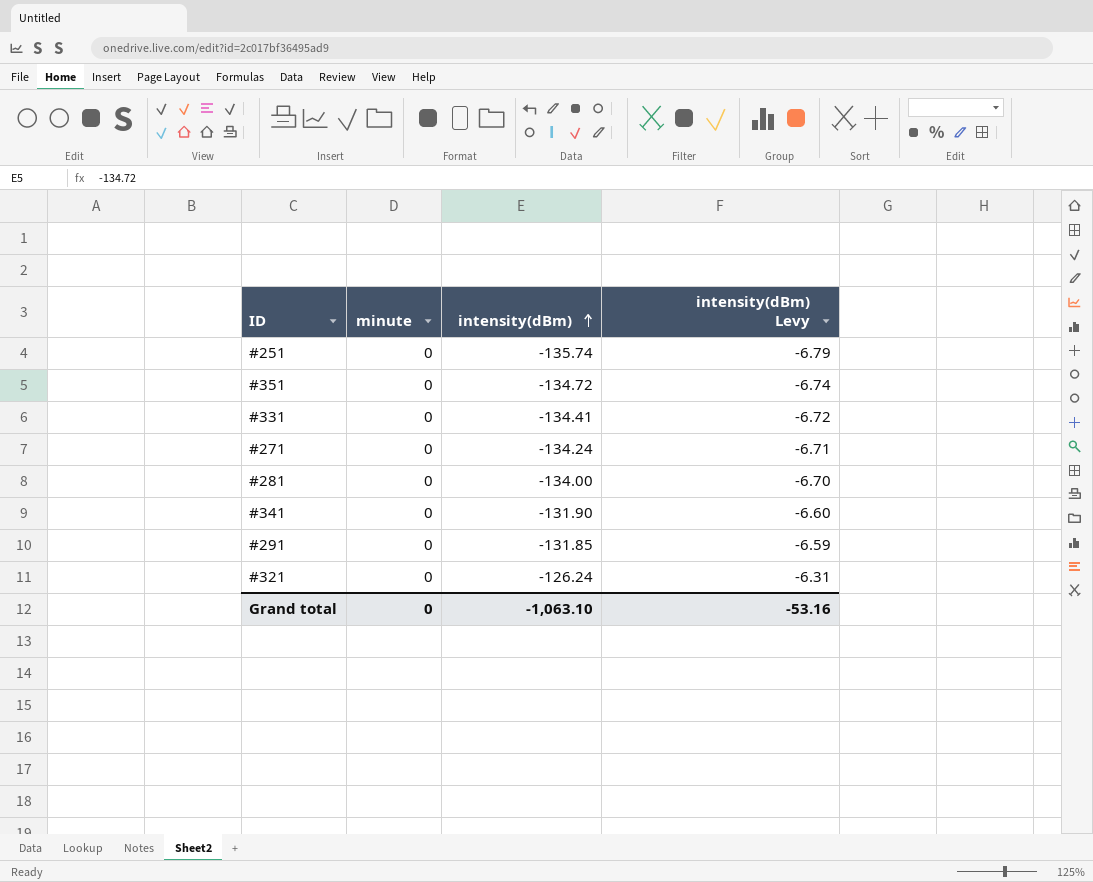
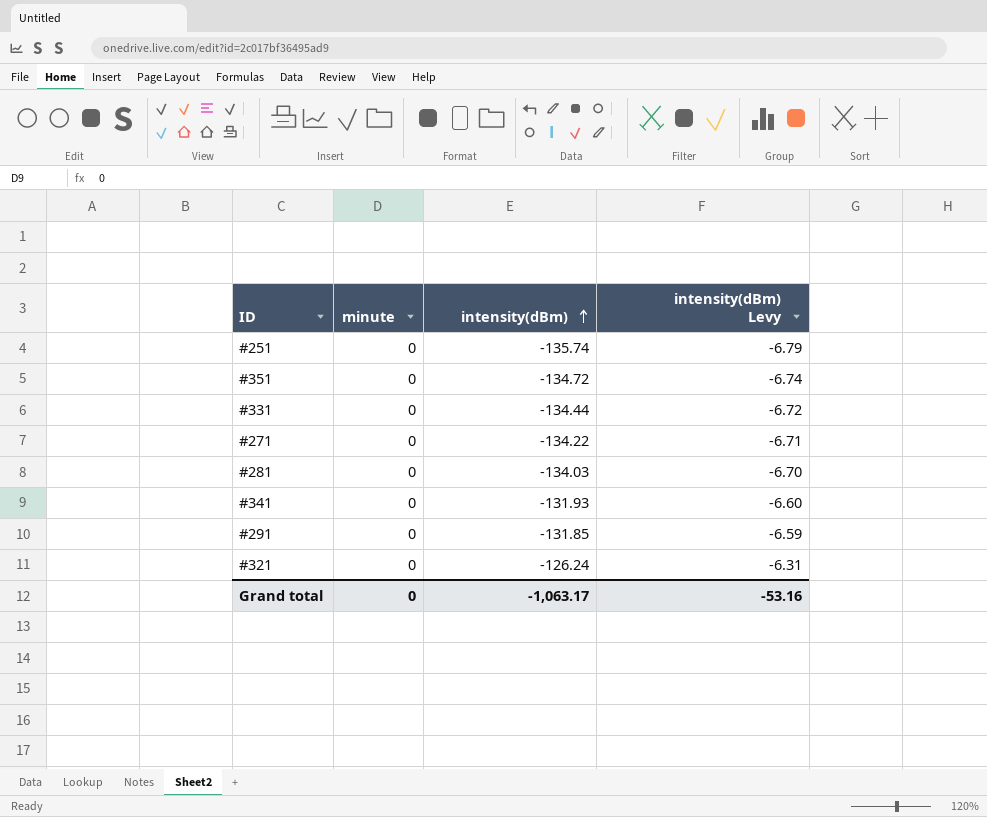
#331 | intensity(dBm): -134.41 -> -134.44
#271 | intensity(dBm): -134.24 -> -134.22
#281 | intensity(dBm): -134.00 -> -134.03
#341 | intensity(dBm): -131.90 -> -131.93
Grand total | intensity(dBm): -1,063.10 -> -1,063.17

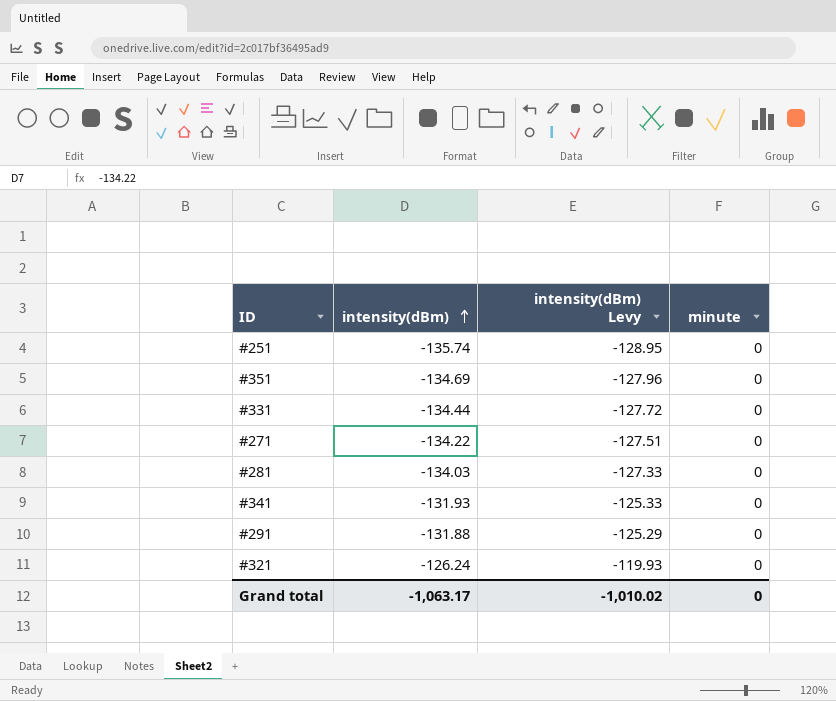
column intensity(dBm) Levy | formula: [intensity(dBm)] * 0.05 -> [intensity(dBm)] * 0.95
column minute | position: 2 -> 4
#351 | intensity(dBm): -134.72 -> -134.69
#291 | intensity(dBm): -131.85 -> -131.88
Grand total | intensity(dBm) Levy: -53.16 -> -1,010.02

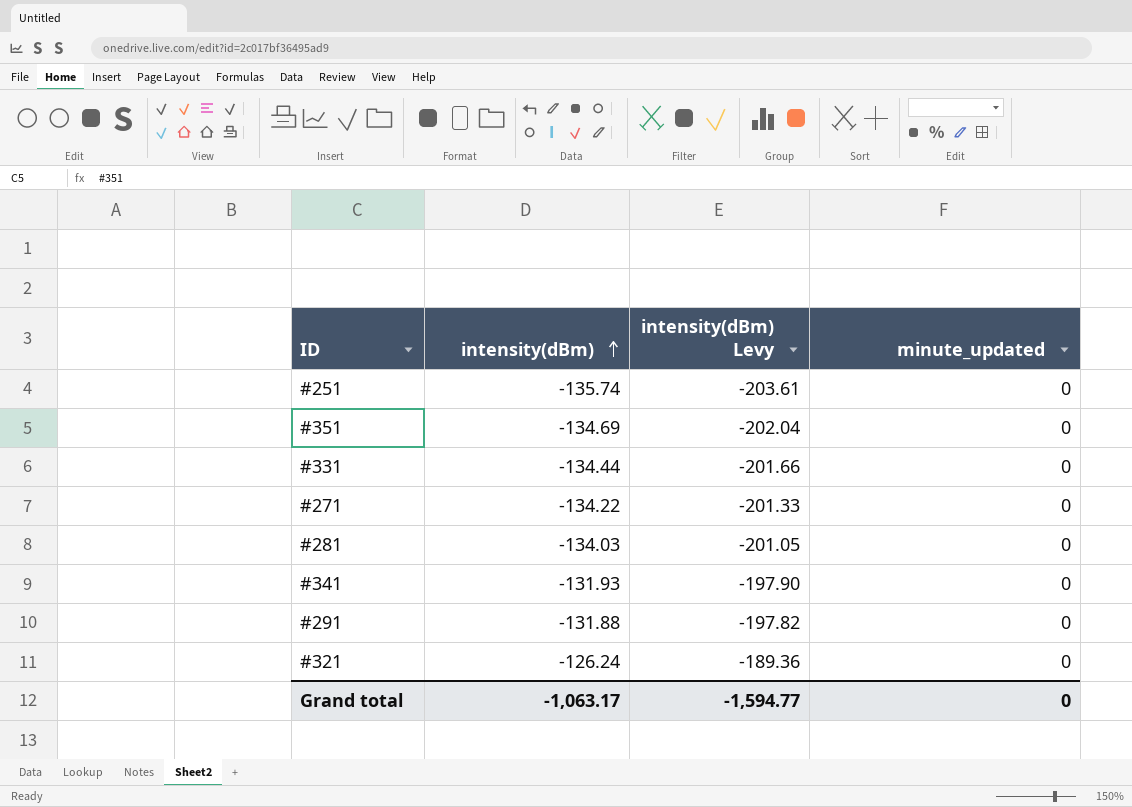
column intensity(dBm) Levy | formula: [intensity(dBm)] * 0.95 -> [intensity(dBm)] * 1.5
column name: minute -> minute_updated
Grand total | intensity(dBm) Levy: -1,010.02 -> -1,594.77

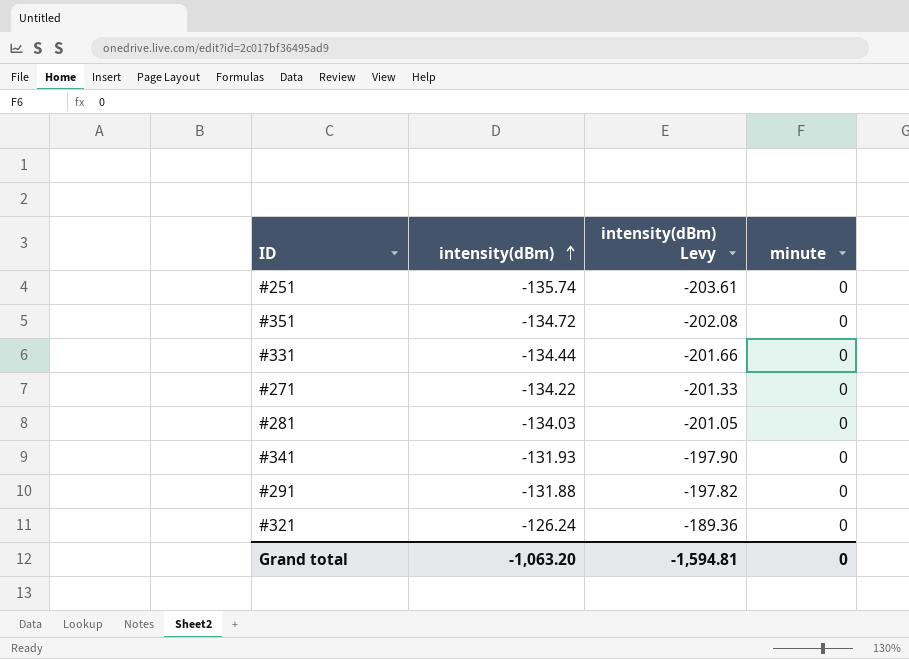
column name: minute_updated -> minute
#351 | intensity(dBm): -134.69 -> -134.72
#351 | intensity(dBm) Levy: -202.04 -> -202.08
Grand total | intensity(dBm): -1,063.17 -> -1,063.20
Grand total | intensity(dBm) Levy: -1,594.77 -> -1,594.81

